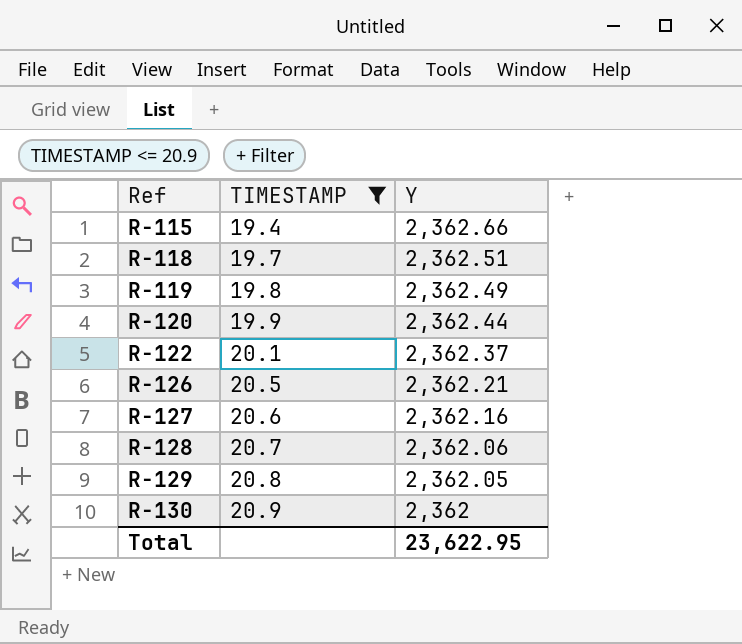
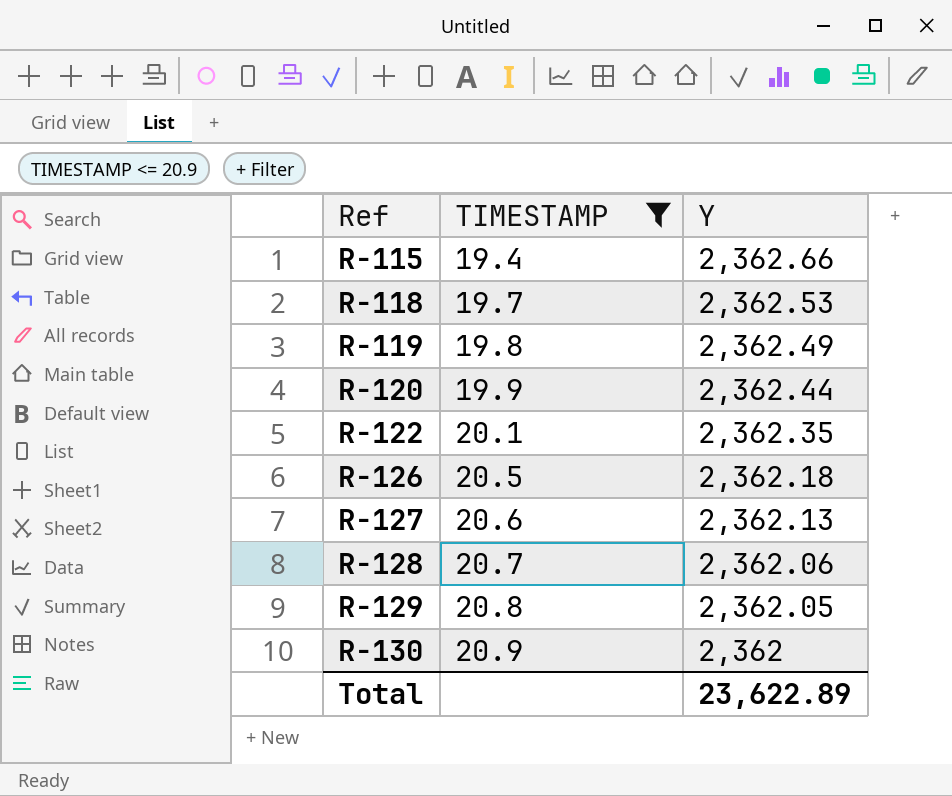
R-118 | Y: 2,362.51 -> 2,362.53
R-122 | Y: 2,362.37 -> 2,362.35
R-126 | Y: 2,362.21 -> 2,362.18
R-127 | Y: 2,362.16 -> 2,362.13
Total | Y: 23,622.95 -> 23,622.89

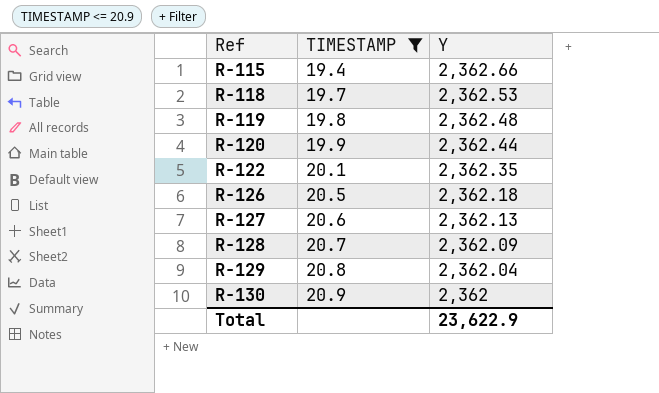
R-119 | Y: 2,362.49 -> 2,362.48
R-128 | Y: 2,362.06 -> 2,362.09
R-129 | Y: 2,362.05 -> 2,362.04
Total | Y: 23,622.89 -> 23,622.9

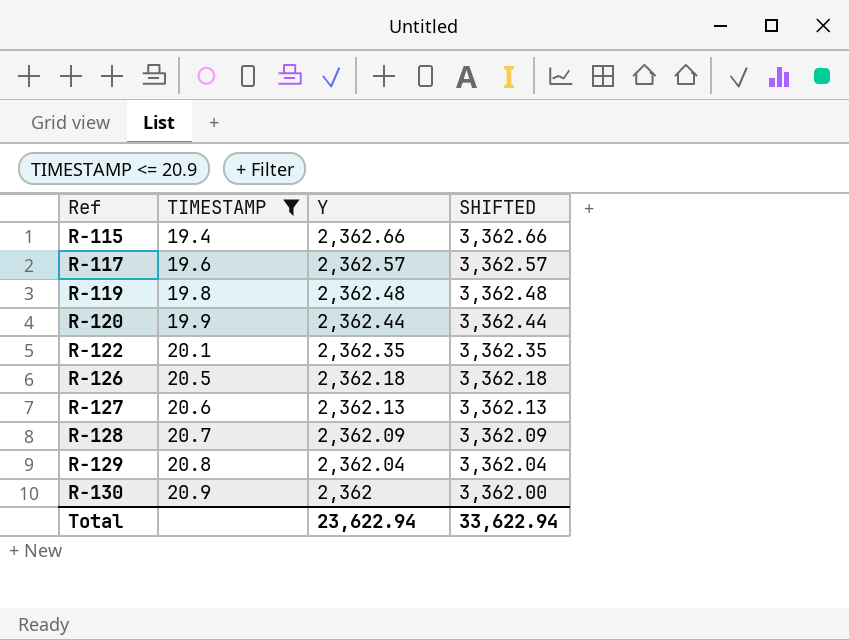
column SHIFTED | formula: none -> [Y] + 1000
row R-118: 19.7 | 2,362.53 -> none
row R-117: none -> 19.6 | 2,362.57 | 3,362.57
Total | Y: 23,622.9 -> 23,622.94

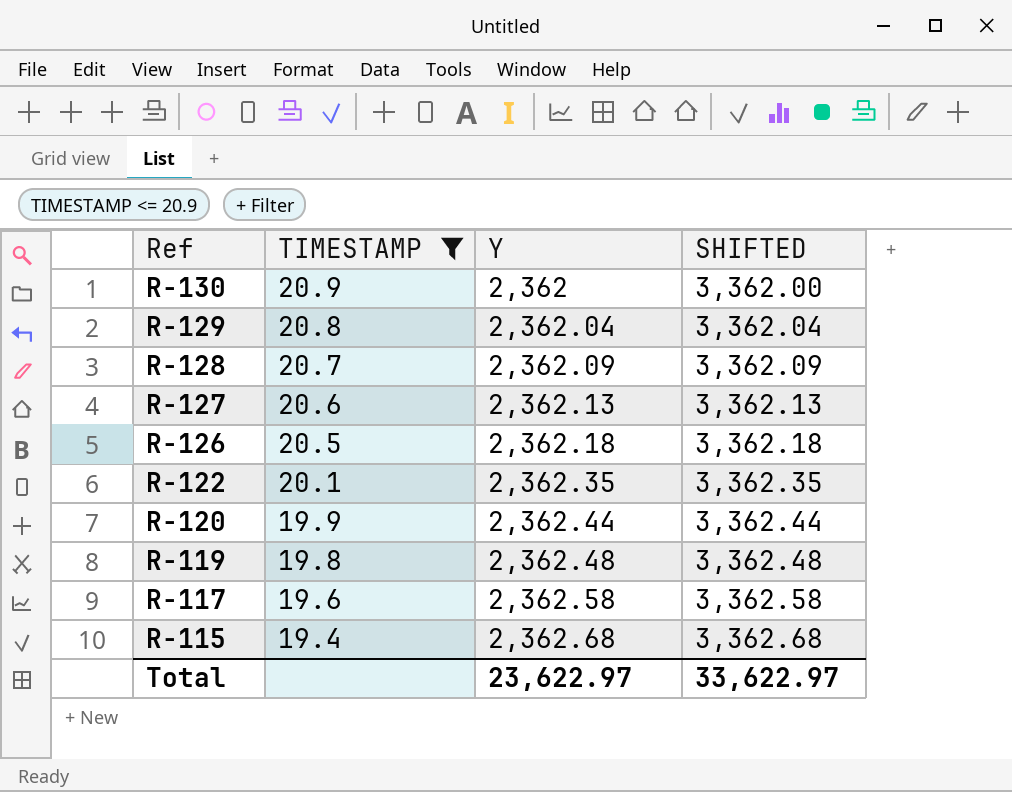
row order: Ref ascending -> Ref descending
R-117 | Y: 2,362.57 -> 2,362.58
R-117 | SHIFTED: 3,362.57 -> 3,362.58
R-115 | Y: 2,362.66 -> 2,362.68
R-115 | SHIFTED: 3,362.66 -> 3,362.68
Total | Y: 23,622.94 -> 23,622.97
Total | SHIFTED: 33,622.94 -> 33,622.97

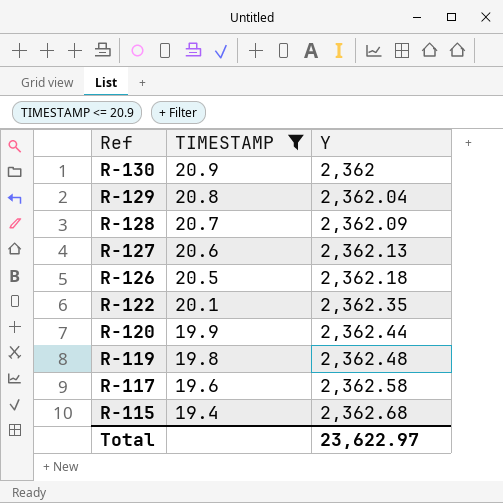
column SHIFTED | formula: [Y] + 1000 -> none

